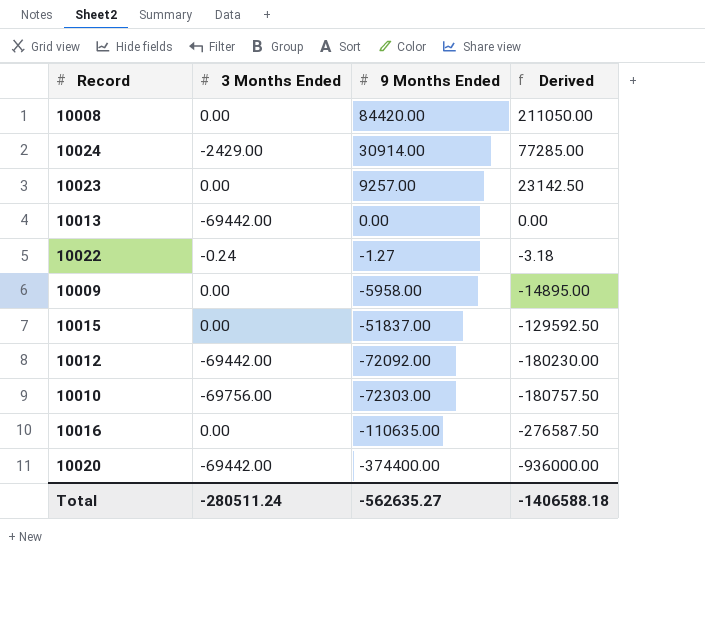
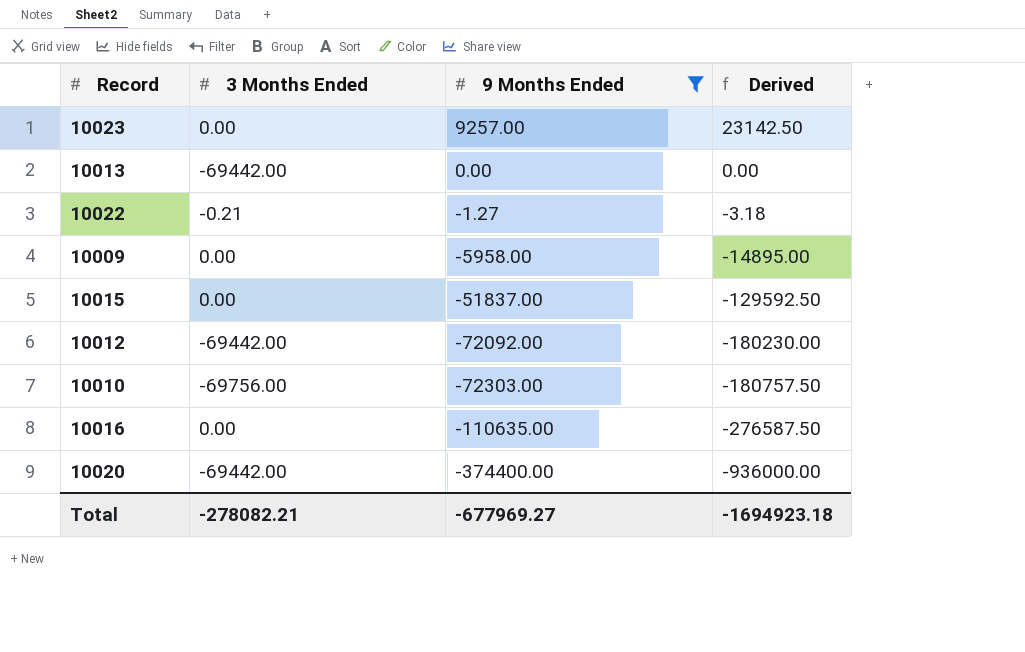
filter: none -> 9 Months Ended <= 9257.00
10022 | 3 Months Ended: -0.24 -> -0.21
Total | 3 Months Ended: -280511.24 -> -278082.21
Total | 9 Months Ended: -562635.27 -> -677969.27
Total | Derived: -1406588.18 -> -1694923.18

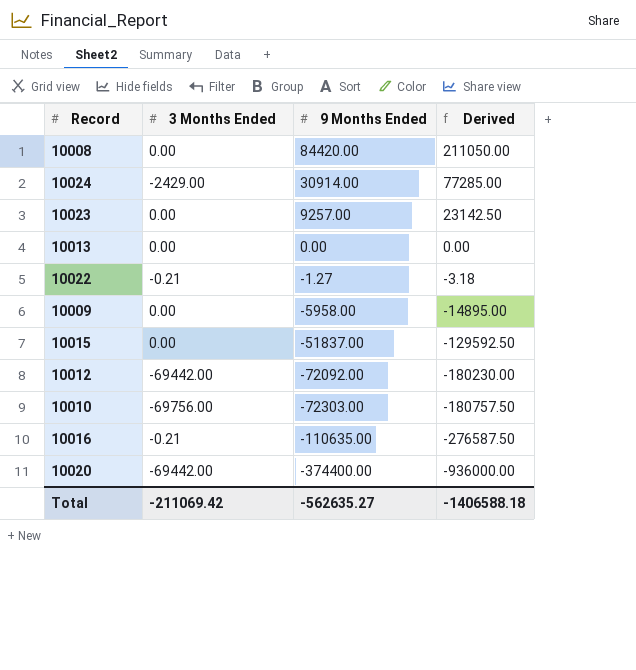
filter: 9 Months Ended <= 9257.00 -> none
10013 | 3 Months Ended: -69442.00 -> 0.00
10016 | 3 Months Ended: 0.00 -> -0.21
Total | 3 Months Ended: -278082.21 -> -211069.42
Total | 9 Months Ended: -677969.27 -> -562635.27
Total | Derived: -1694923.18 -> -1406588.18

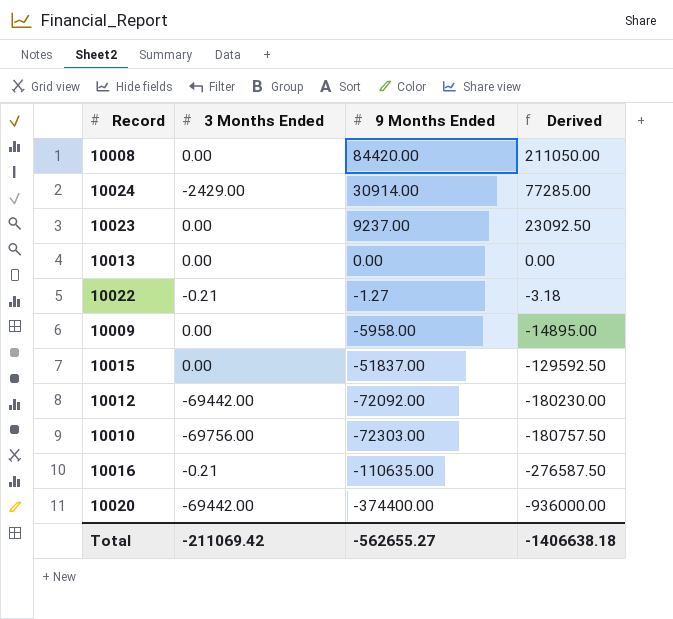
10023 | 9 Months Ended: 9257.00 -> 9237.00
10023 | Derived: 23142.50 -> 23092.50
Total | 9 Months Ended: -562635.27 -> -562655.27
Total | Derived: -1406588.18 -> -1406638.18

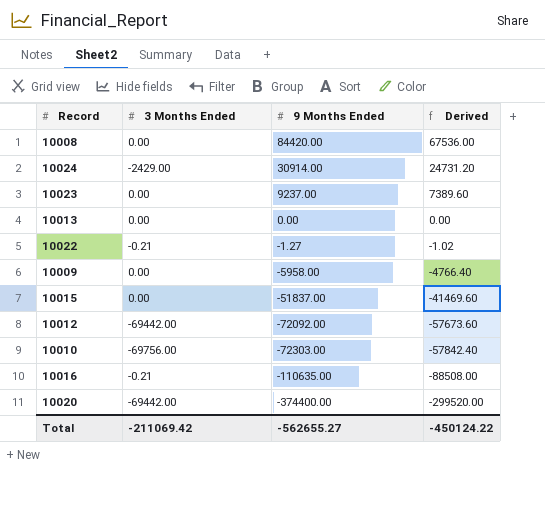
column Derived | formula: [9 Months Ended] * 2.5 -> [9 Months Ended] * 0.8
Total | Derived: -1406638.18 -> -450124.22

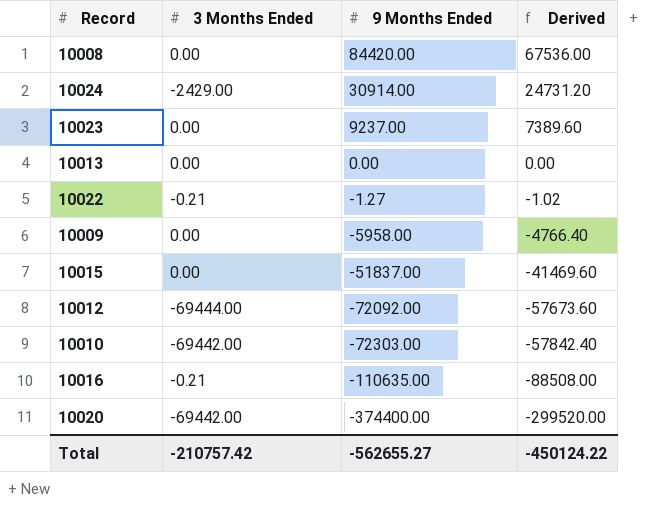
10012 | 3 Months Ended: -69442.00 -> -69444.00
10010 | 3 Months Ended: -69756.00 -> -69442.00
Total | 3 Months Ended: -211069.42 -> -210757.42

